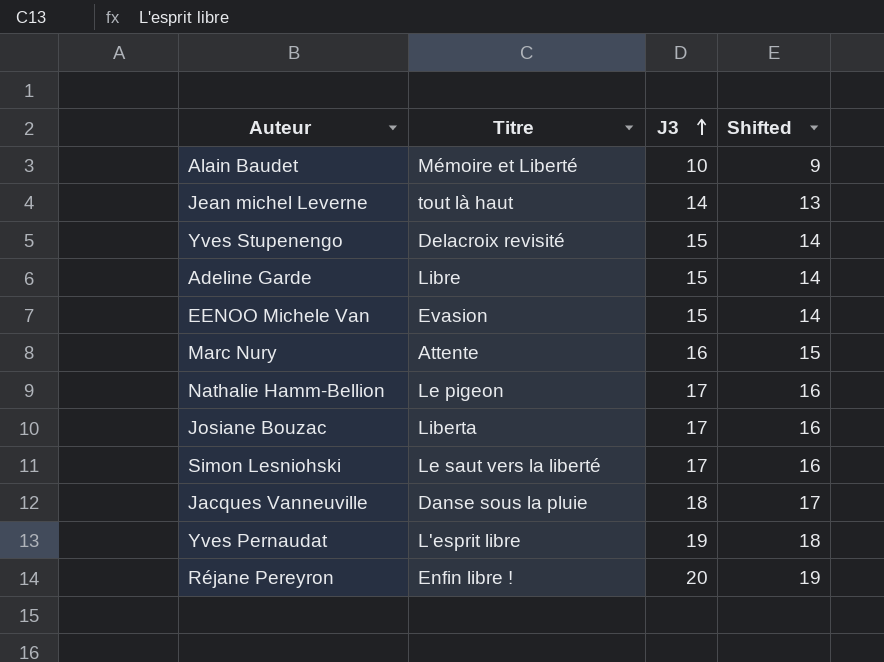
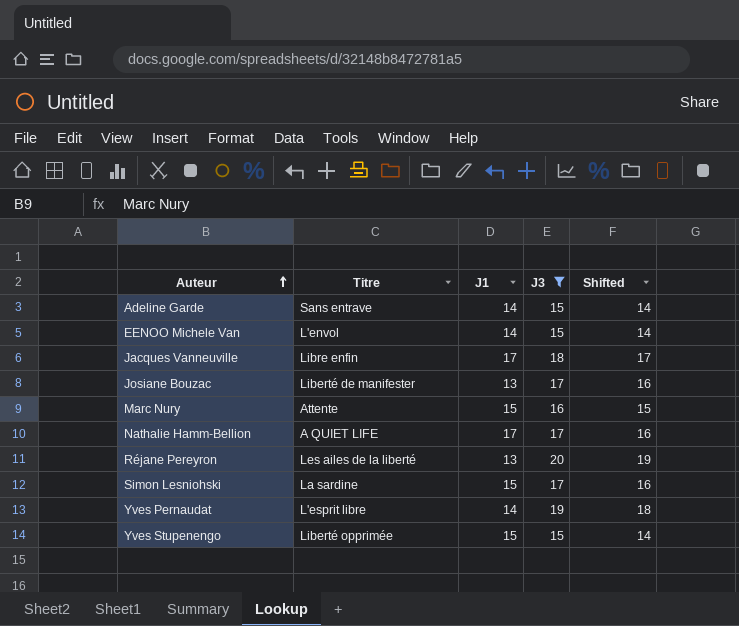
filter: none -> J3 >= 15
row order: J3 ascending -> Auteur ascending
column J1 | position: none -> 3
Adeline Garde | Titre: Libre -> Sans entrave
EENOO Michele Van | Titre: Evasion -> L'envol
Jacques Vanneuville | Titre: Danse sous la pluie -> Libre enfin
Josiane Bouzac | Titre: Liberta -> Liberté de manifester
Nathalie Hamm-Bellion | Titre: Le pigeon -> A QUIET LIFE
Réjane Pereyron | Titre: Enfin libre ! -> Les ailes de la liberté
Simon Lesniohski | Titre: Le saut vers la liberté -> La sardine
Yves Stupenengo | Titre: Delacroix revisité -> Liberté opprimée

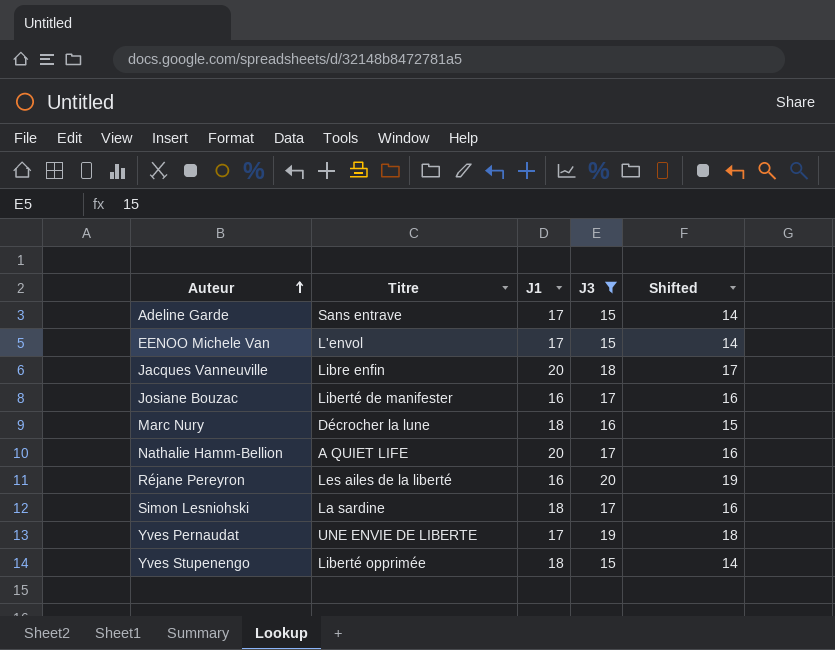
Adeline Garde | J1: 14 -> 17
EENOO Michele Van | J1: 14 -> 17
Jacques Vanneuville | J1: 17 -> 20
Josiane Bouzac | J1: 13 -> 16
Marc Nury | Titre: Attente -> Décrocher la lune
Marc Nury | J1: 15 -> 18
Nathalie Hamm-Bellion | J1: 17 -> 20
Réjane Pereyron | J1: 13 -> 16
Simon Lesniohski | J1: 15 -> 18
Yves Pernaudat | Titre: L'esprit libre -> UNE ENVIE DE LIBERTE
Yves Pernaudat | J1: 14 -> 17
Yves Stupenengo | J1: 15 -> 18

